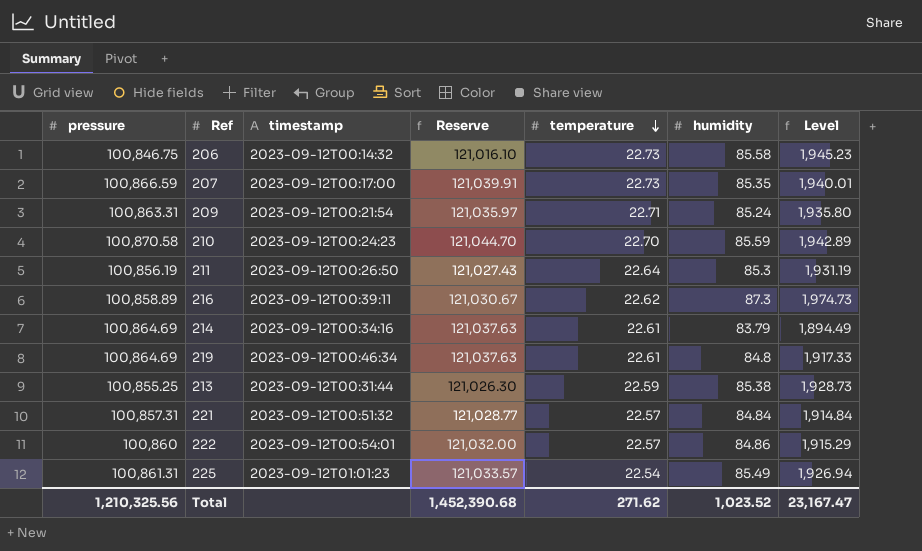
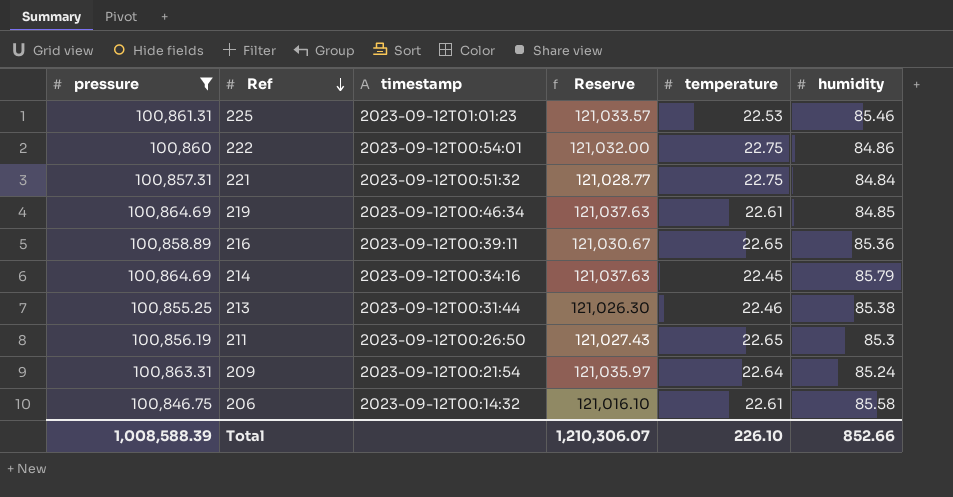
filter: none -> pressure <= 100,864.69
row order: temperature descending -> Ref descending
column Level | formula: [temperature] * [humidity] -> none
225 | temperature: 22.54 -> 22.53
225 | humidity: 85.49 -> 85.46
222 | temperature: 22.57 -> 22.75
221 | temperature: 22.57 -> 22.75
219 | humidity: 84.8 -> 84.85
216 | temperature: 22.62 -> 22.65
216 | humidity: 87.3 -> 85.36
214 | temperature: 22.61 -> 22.45
214 | humidity: 83.79 -> 85.79
213 | temperature: 22.59 -> 22.46
211 | temperature: 22.64 -> 22.65
209 | temperature: 22.71 -> 22.64
206 | temperature: 22.73 -> 22.61
Total | pressure: 1,210,325.56 -> 1,008,588.39
Total | Reserve: 1,452,390.68 -> 1,210,306.07
Total | temperature: 271.62 -> 226.10
Total | humidity: 1,023.52 -> 852.66

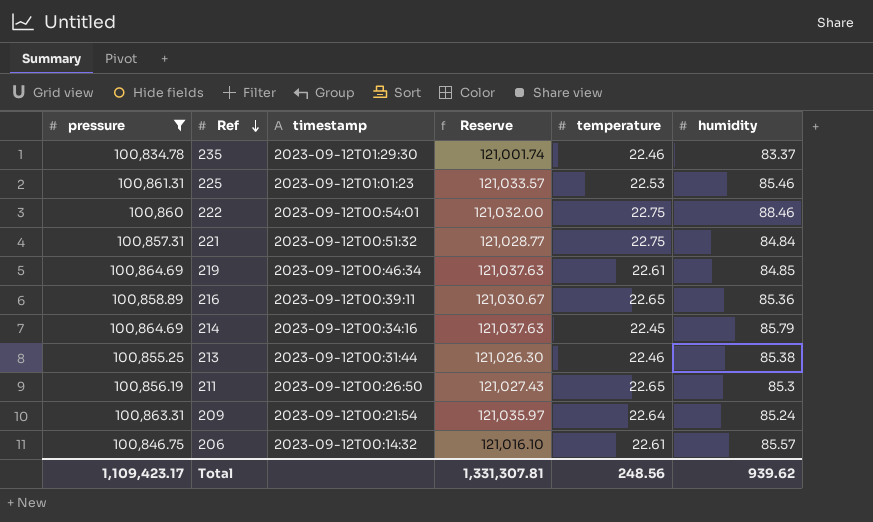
row 235: none -> 100,834.78 | 2023-09-12T01:29:30 | 121,001.74 | 22.46 | 83.37
222 | humidity: 84.86 -> 88.46
206 | humidity: 85.58 -> 85.57
Total | pressure: 1,008,588.39 -> 1,109,423.17
Total | Reserve: 1,210,306.07 -> 1,331,307.81
Total | temperature: 226.10 -> 248.56
Total | humidity: 852.66 -> 939.62

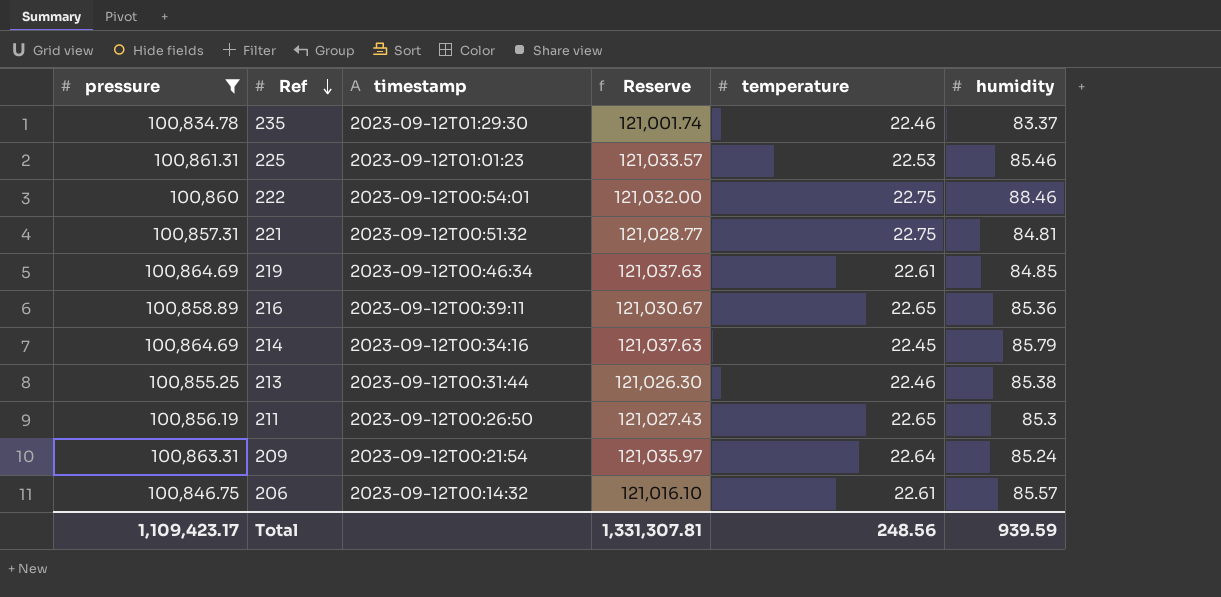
221 | humidity: 84.84 -> 84.81
Total | humidity: 939.62 -> 939.59

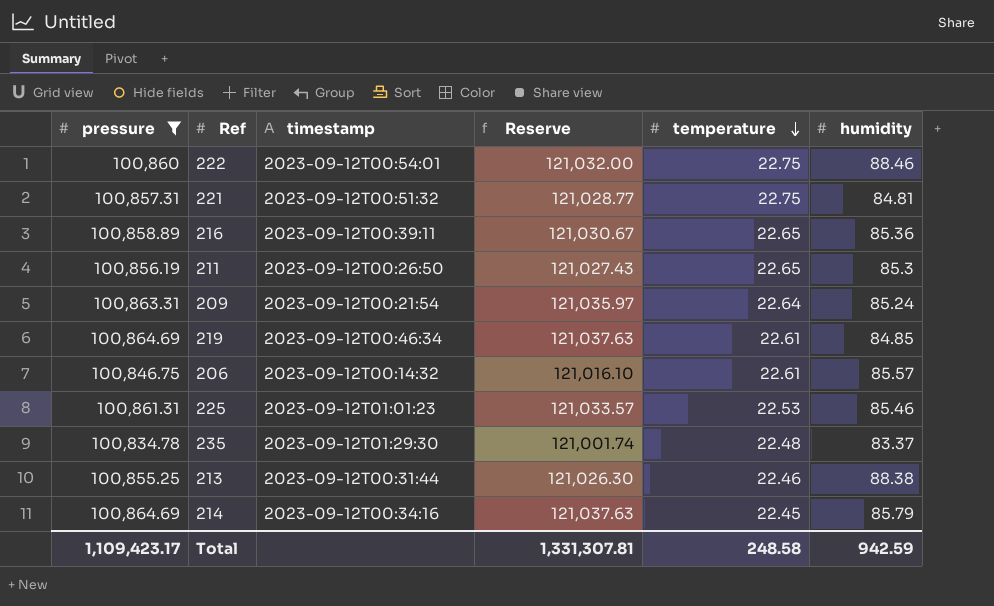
row order: Ref descending -> temperature descending
235 | temperature: 22.46 -> 22.48
213 | humidity: 85.38 -> 88.38
Total | temperature: 248.56 -> 248.58
Total | humidity: 939.59 -> 942.59

